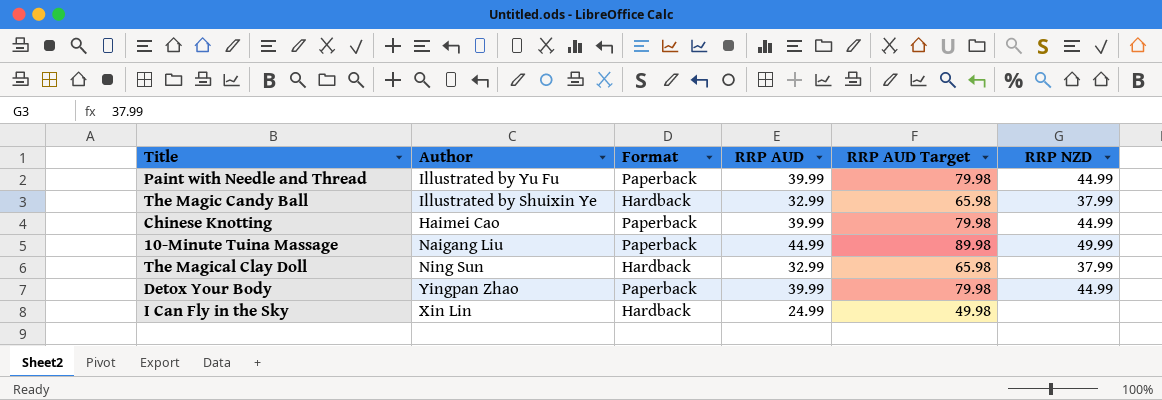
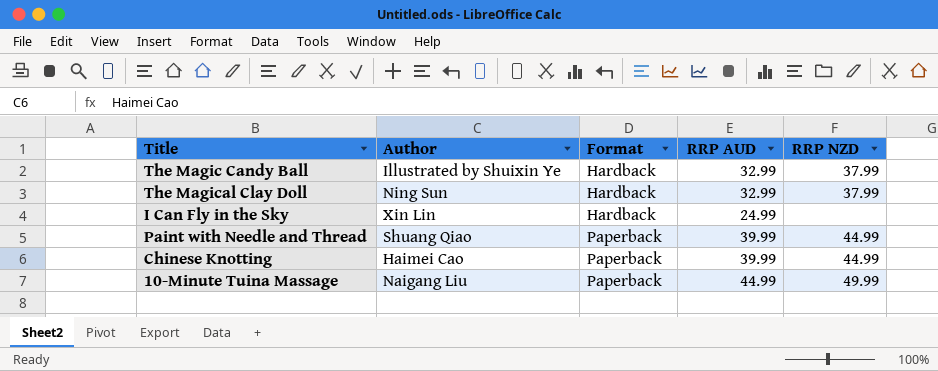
row order: none -> Format ascending
column RRP AUD Target | formula: [RRP AUD] * 2 -> none
row Detox Your Body: Yingpan Zhao | Paperback | 39.99 | 79.98 | 44.99 -> none
Paint with Needle and Thread | Author: Illustrated by Yu Fu -> Shuang Qiao

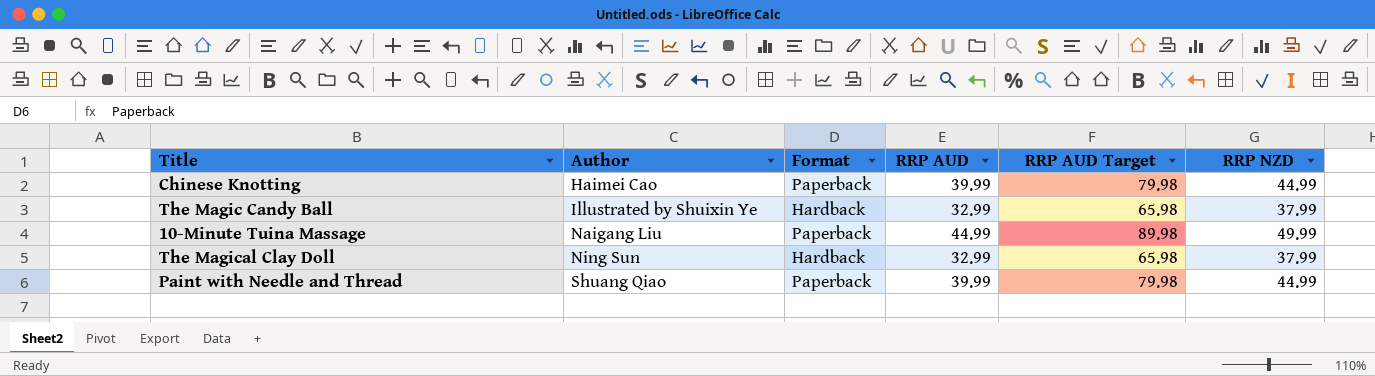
row order: Format ascending -> Author ascending
column RRP AUD Target | formula: none -> [RRP AUD] * 2
row I Can Fly in the Sky: Xin Lin | Hardback | 24.99 | none -> none

